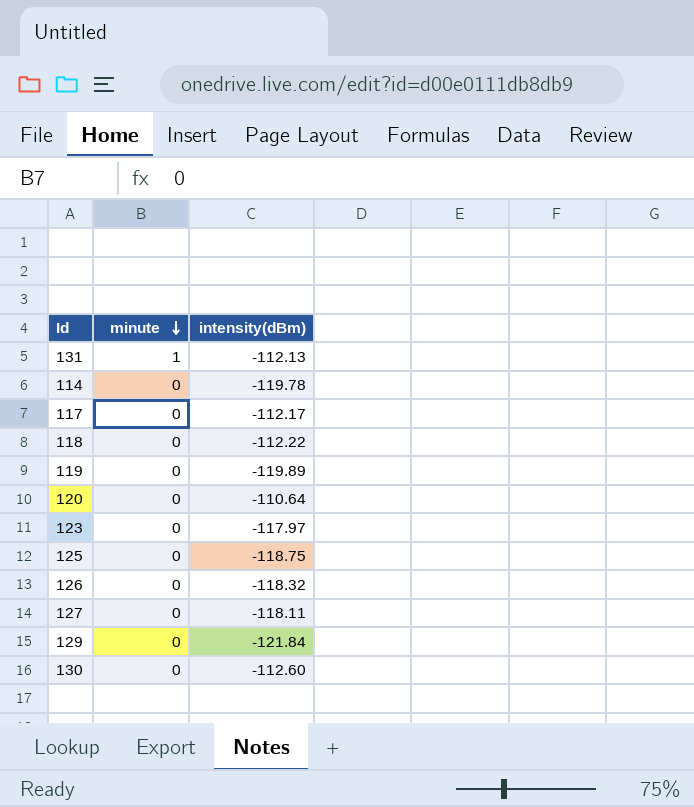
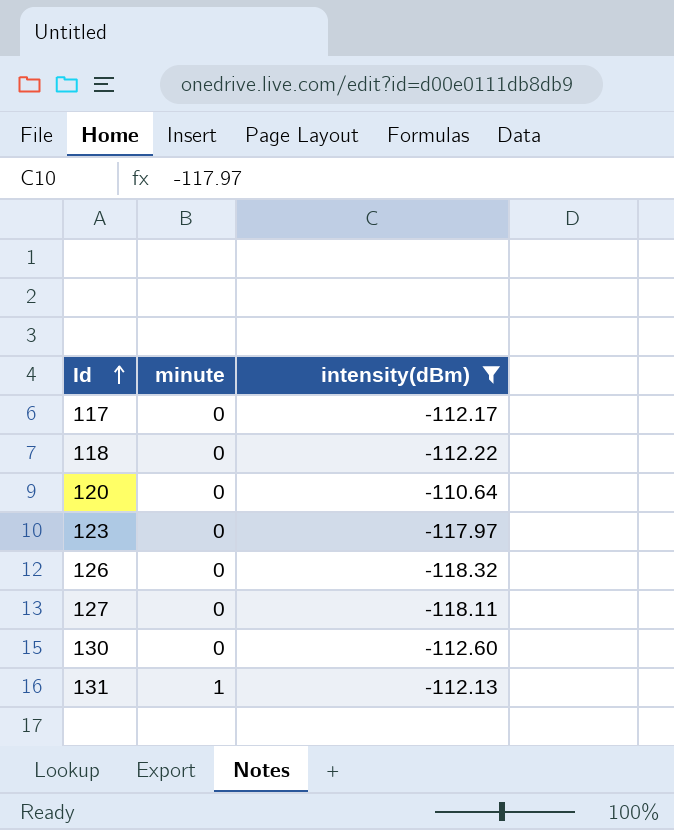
filter: none -> intensity(dBm) >= -118.32
row order: minute descending -> Id ascending

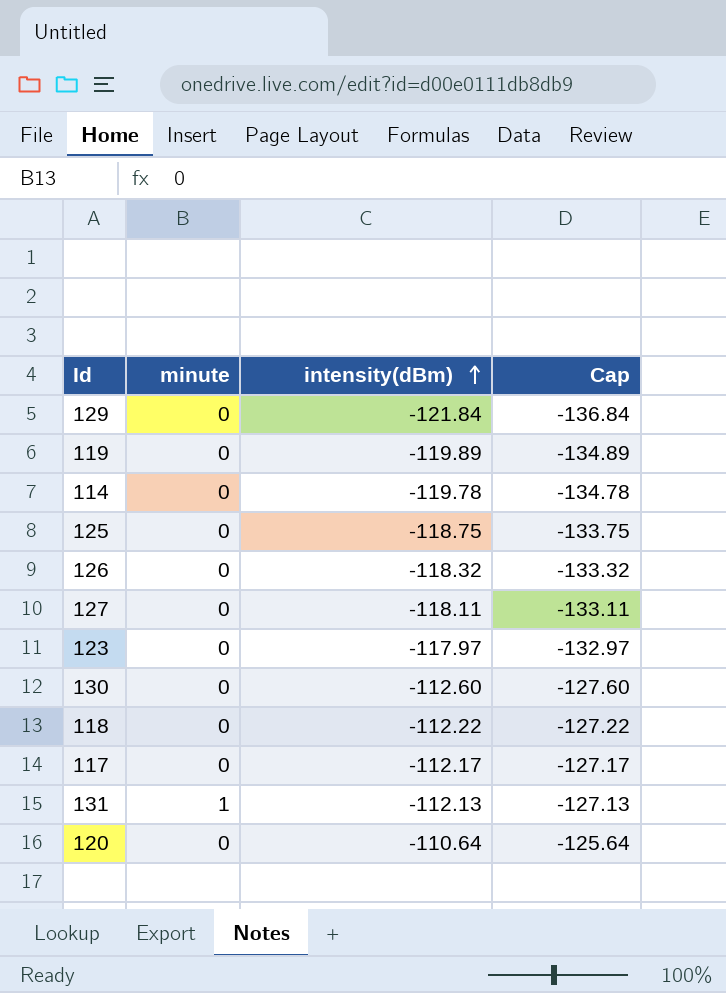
filter: intensity(dBm) >= -118.32 -> none
row order: Id ascending -> intensity(dBm) ascending
column Cap | formula: none -> [intensity(dBm)] - 15

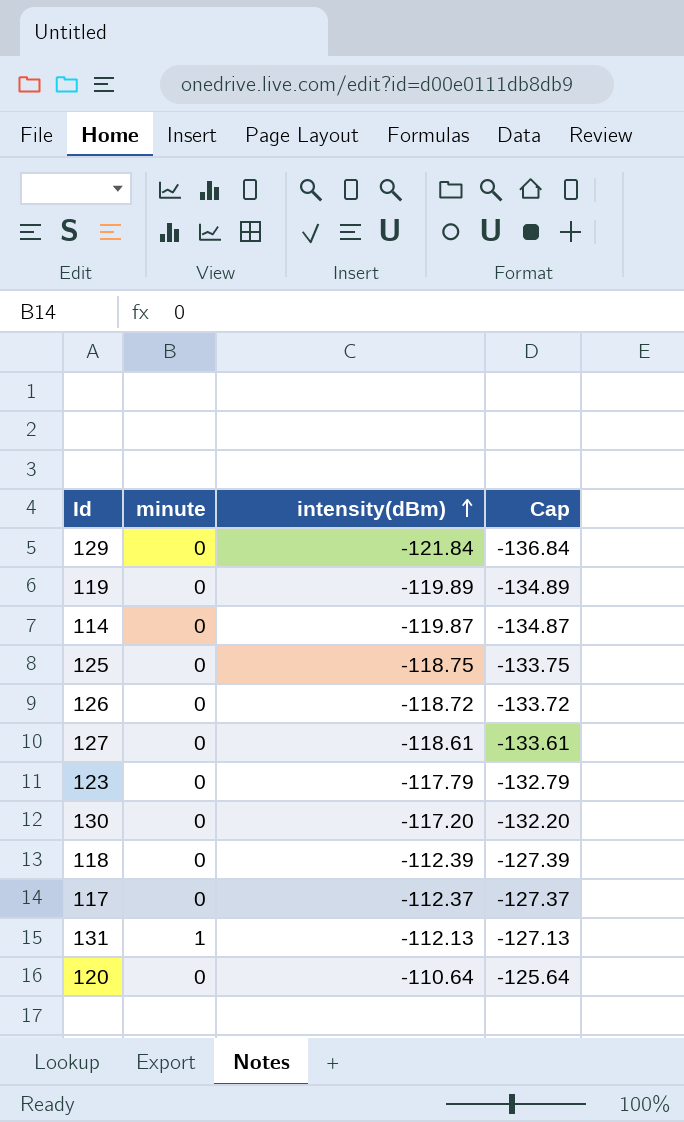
114 | intensity(dBm): -119.78 -> -119.87
114 | Cap: -134.78 -> -134.87
126 | intensity(dBm): -118.32 -> -118.72
126 | Cap: -133.32 -> -133.72
127 | intensity(dBm): -118.11 -> -118.61
127 | Cap: -133.11 -> -133.61
123 | intensity(dBm): -117.97 -> -117.79
123 | Cap: -132.97 -> -132.79
130 | intensity(dBm): -112.60 -> -117.20
130 | Cap: -127.60 -> -132.20
118 | intensity(dBm): -112.22 -> -112.39
118 | Cap: -127.22 -> -127.39
117 | intensity(dBm): -112.17 -> -112.37
117 | Cap: -127.17 -> -127.37

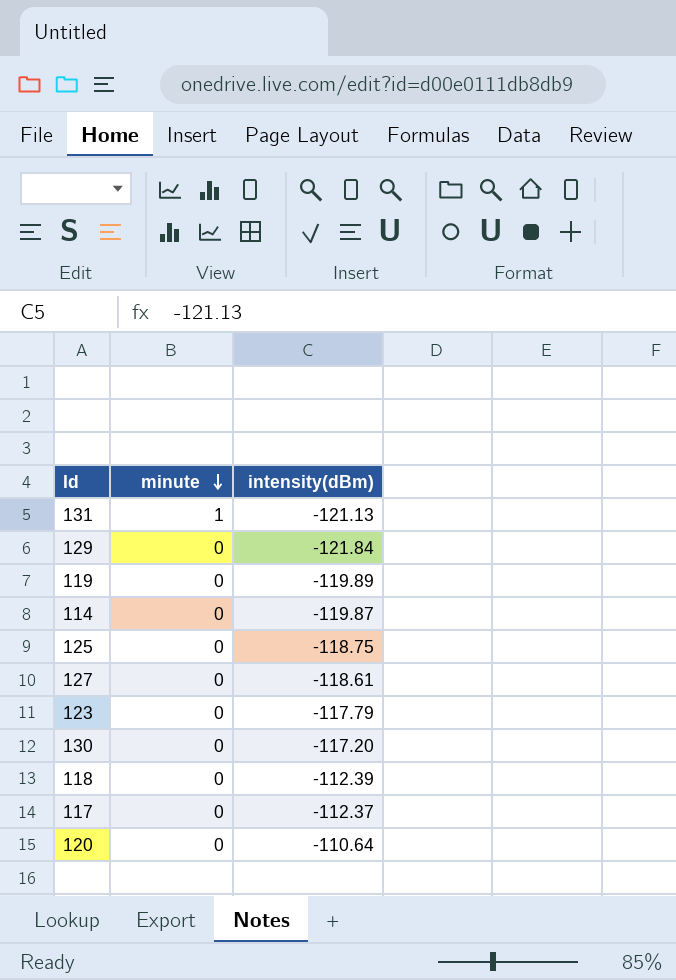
row order: intensity(dBm) ascending -> minute descending
column Cap | formula: [intensity(dBm)] - 15 -> none
row 126: 0 | -118.72 | -133.72 -> none
131 | intensity(dBm): -112.13 -> -121.13

